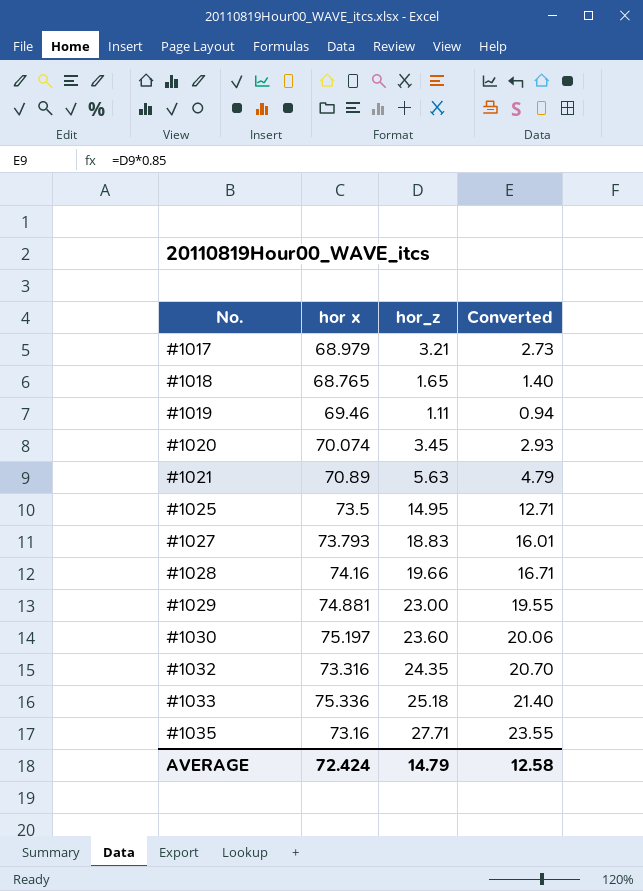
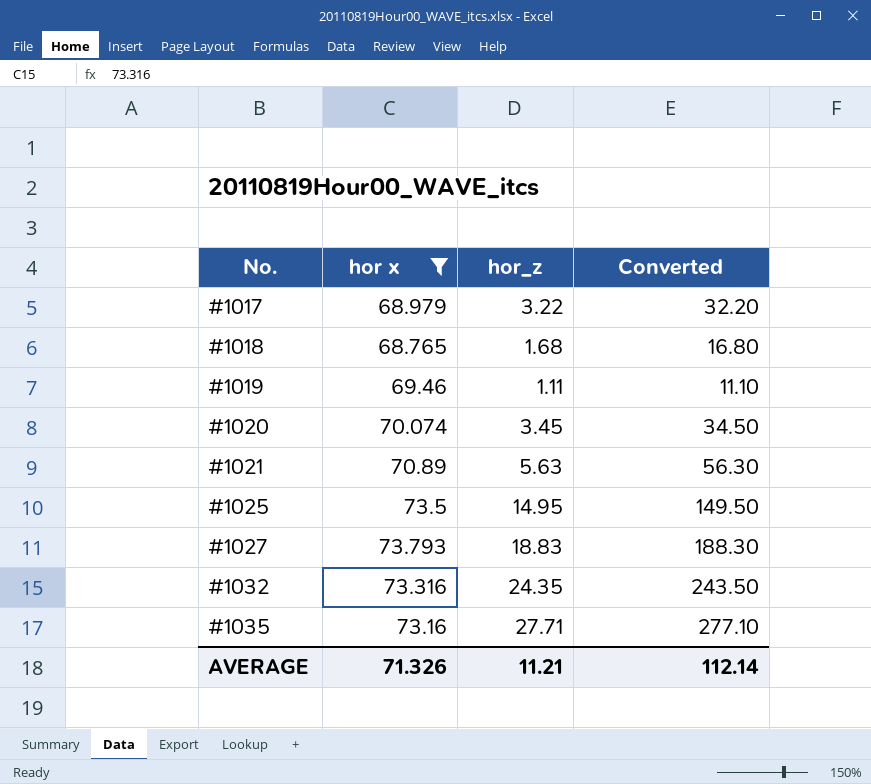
filter: none -> hor x <= 73.793
column Converted | formula: [hor_z] * 0.85 -> [hor_z] * 10
#1017 | hor_z: 3.21 -> 3.22
#1018 | hor_z: 1.65 -> 1.68
AVERAGE | hor x: 72.424 -> 71.326
AVERAGE | hor_z: 14.79 -> 11.21
AVERAGE | Converted: 12.58 -> 112.14

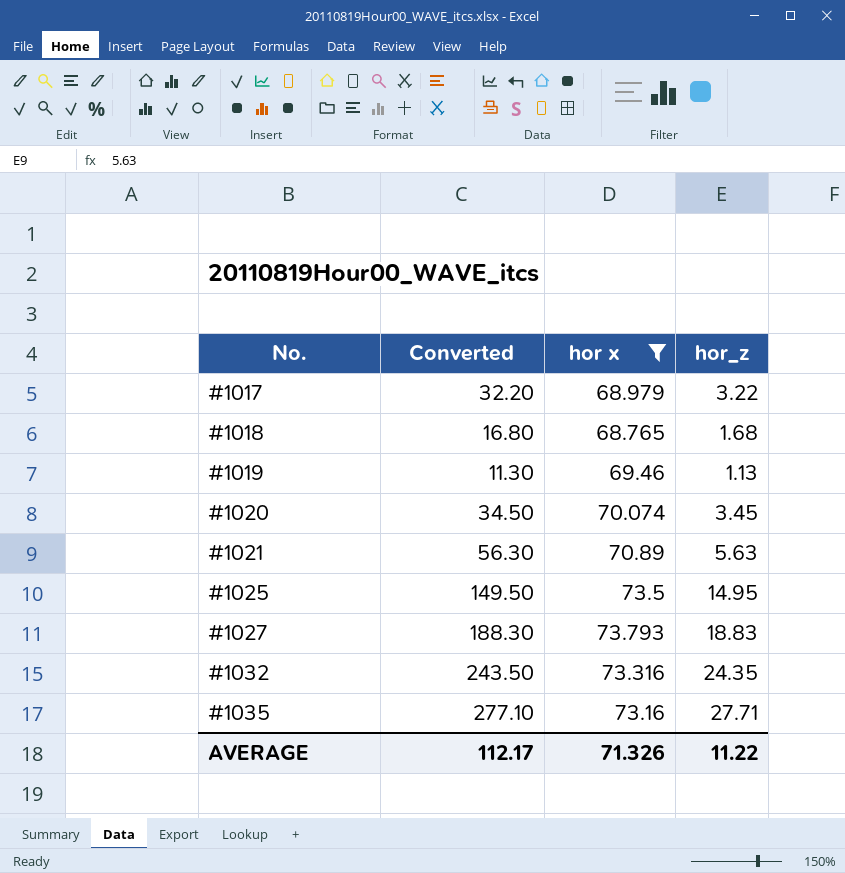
column Converted | position: 4 -> 2
#1019 | Converted: 11.10 -> 11.30
#1019 | hor_z: 1.11 -> 1.13
AVERAGE | Converted: 112.14 -> 112.17
AVERAGE | hor_z: 11.21 -> 11.22

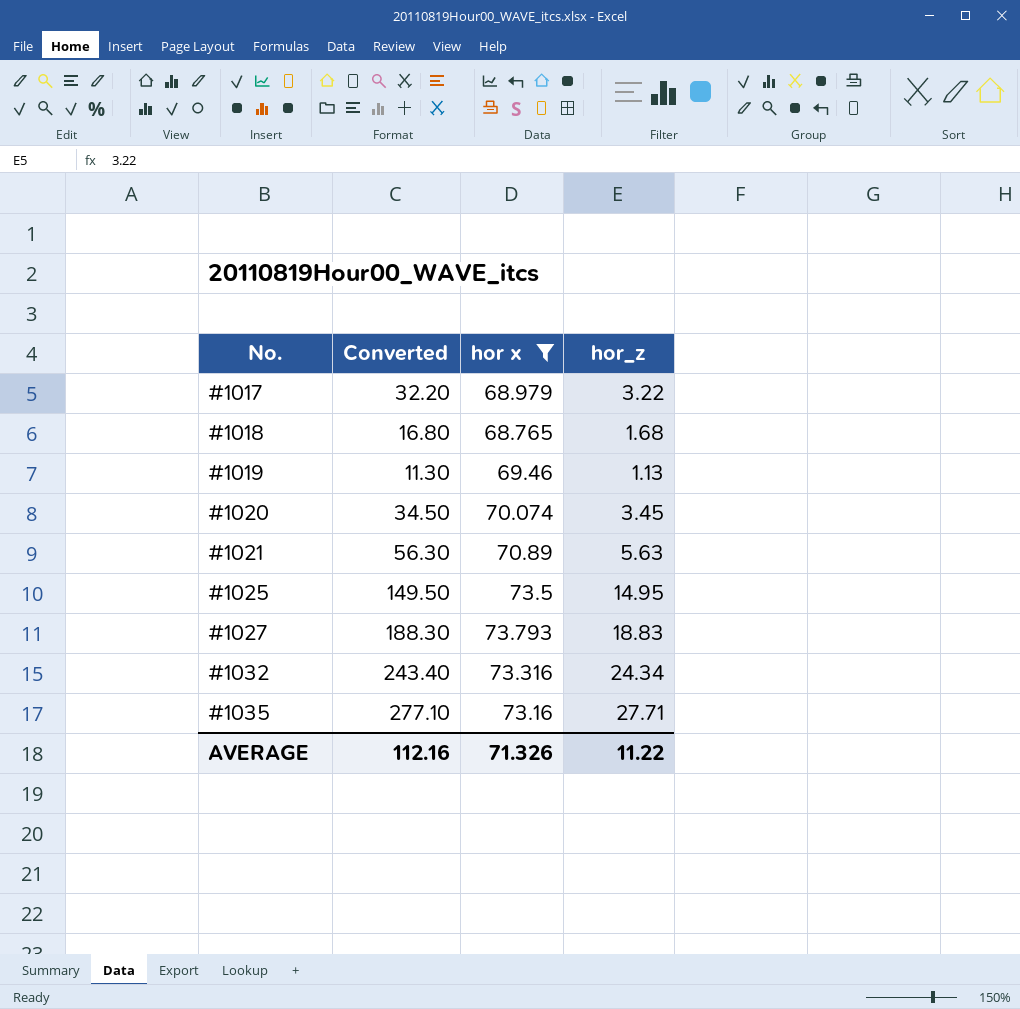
#1032 | Converted: 243.50 -> 243.40
#1032 | hor_z: 24.35 -> 24.34
AVERAGE | Converted: 112.17 -> 112.16

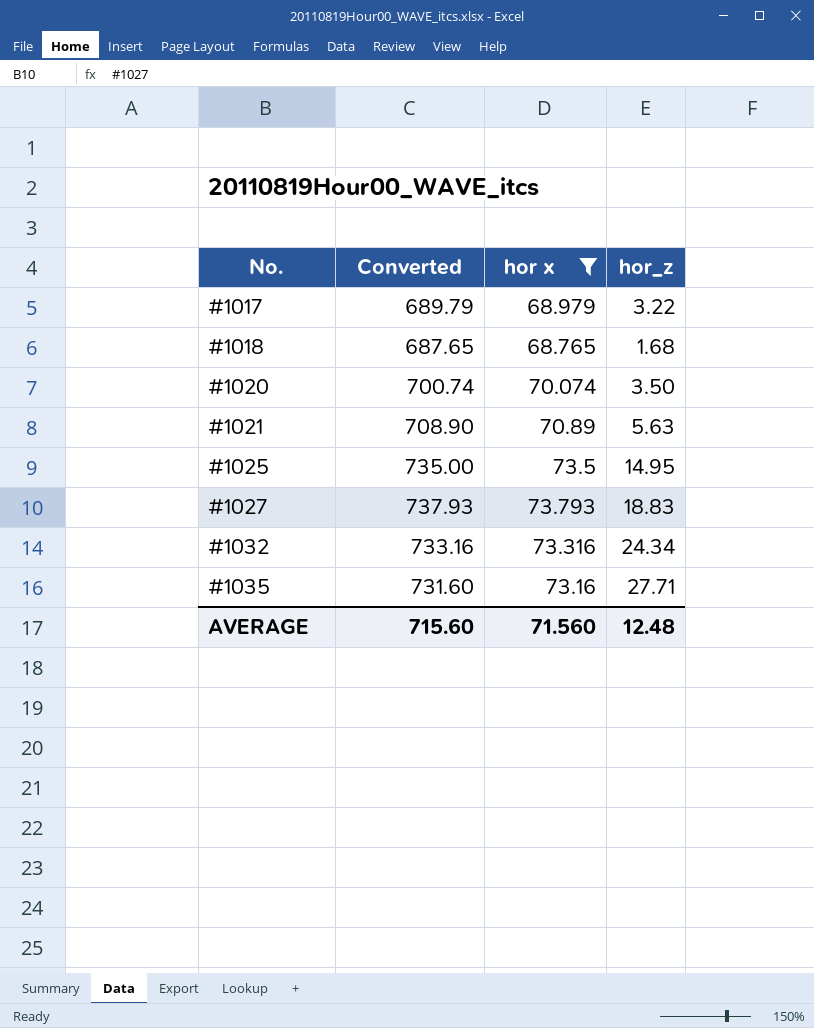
column Converted | formula: [hor_z] * 10 -> [hor x] * 10
row #1019: 11.30 | 69.46 | 1.13 -> none
#1020 | hor_z: 3.45 -> 3.50
AVERAGE | Converted: 112.16 -> 715.60
AVERAGE | hor x: 71.326 -> 71.560
AVERAGE | hor_z: 11.22 -> 12.48

